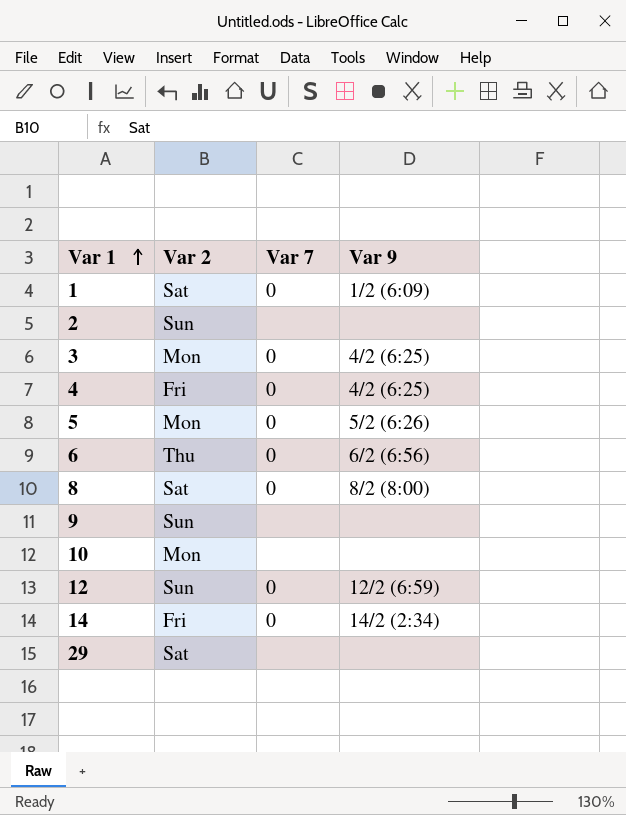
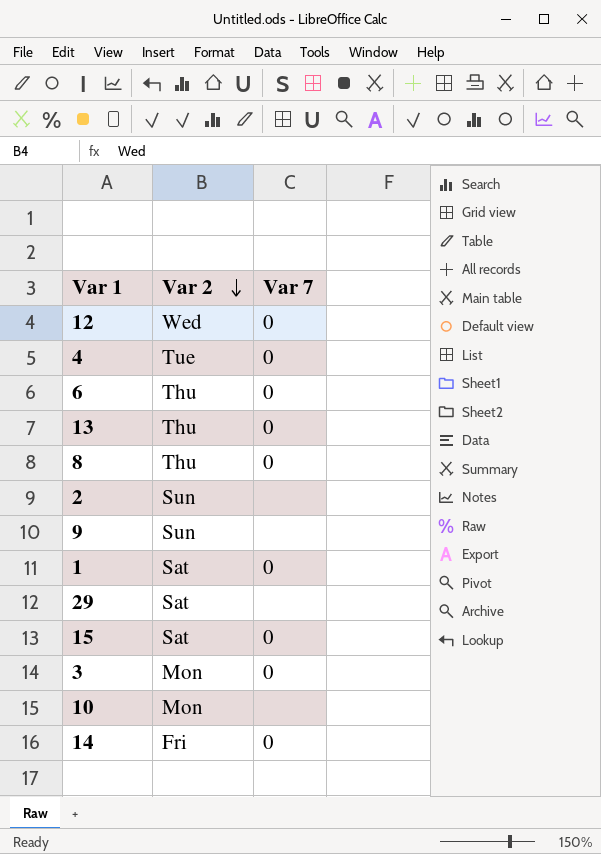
row order: Var 1 ascending -> Var 2 descending
column Var 9 | position: 4 -> none
row 5: Mon | 0 | 5/2 (6:26) -> none
12 | Var 2: Sun -> Wed
4 | Var 2: Fri -> Tue
row 13: none -> Thu | 0
8 | Var 2: Sat -> Thu
row 15: none -> Sat | 0

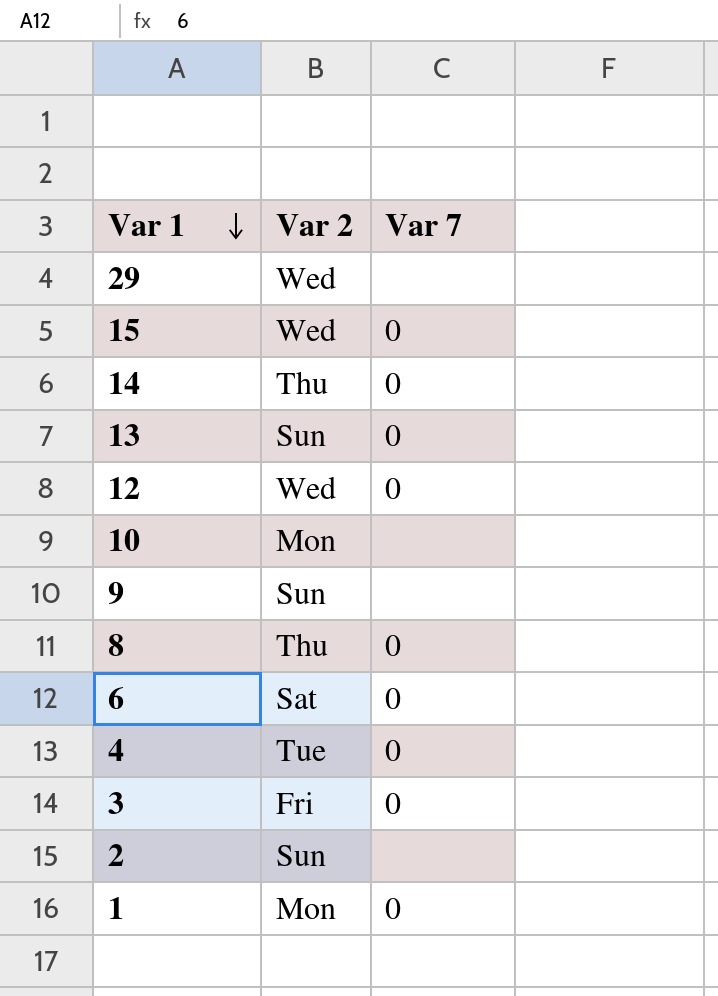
row order: Var 2 descending -> Var 1 descending
29 | Var 2: Sat -> Wed
15 | Var 2: Sat -> Wed
14 | Var 2: Fri -> Thu
13 | Var 2: Thu -> Sun
6 | Var 2: Thu -> Sat
3 | Var 2: Mon -> Fri
1 | Var 2: Sat -> Mon

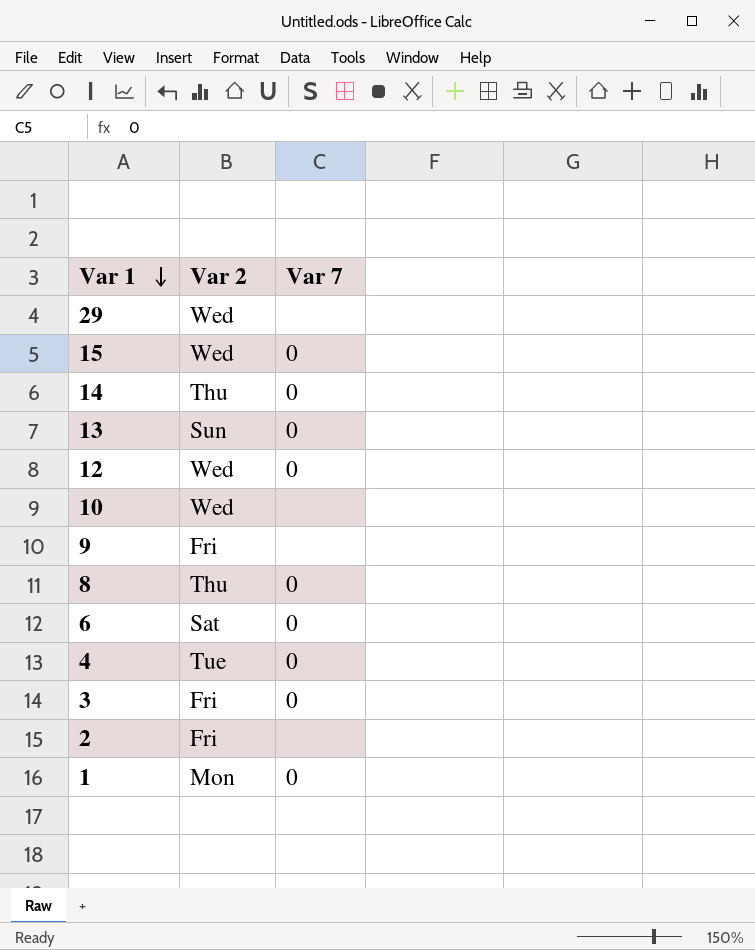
10 | Var 2: Mon -> Wed
9 | Var 2: Sun -> Fri
2 | Var 2: Sun -> Fri

